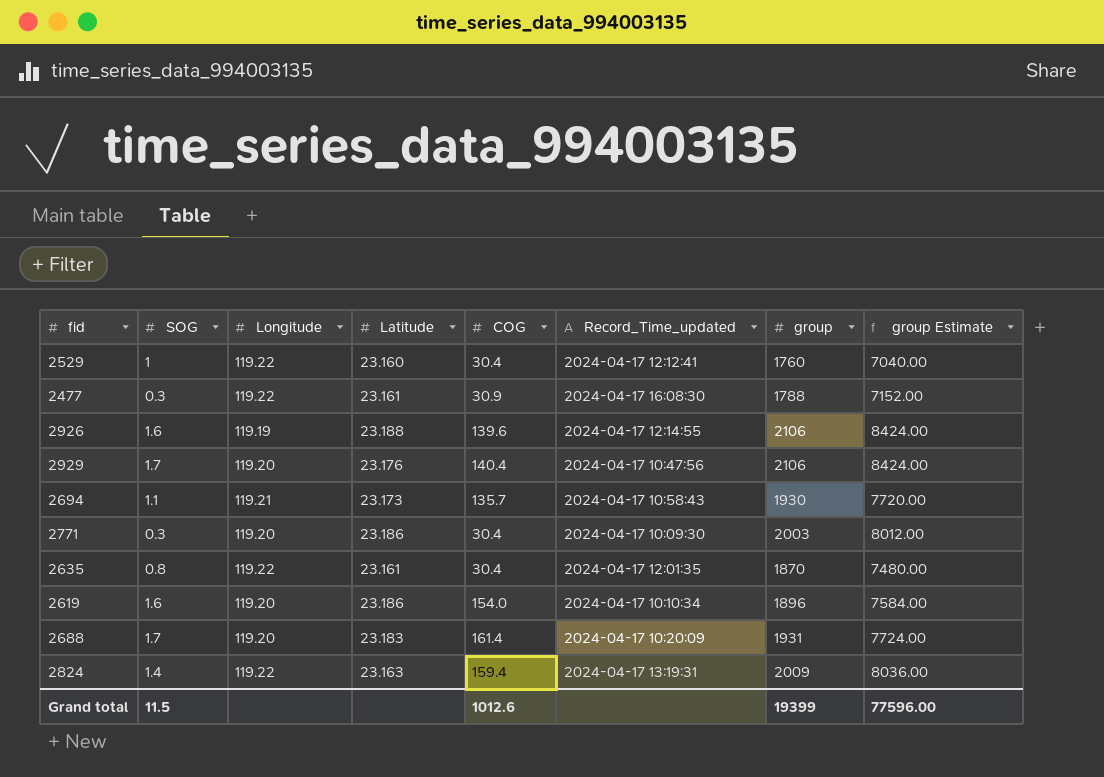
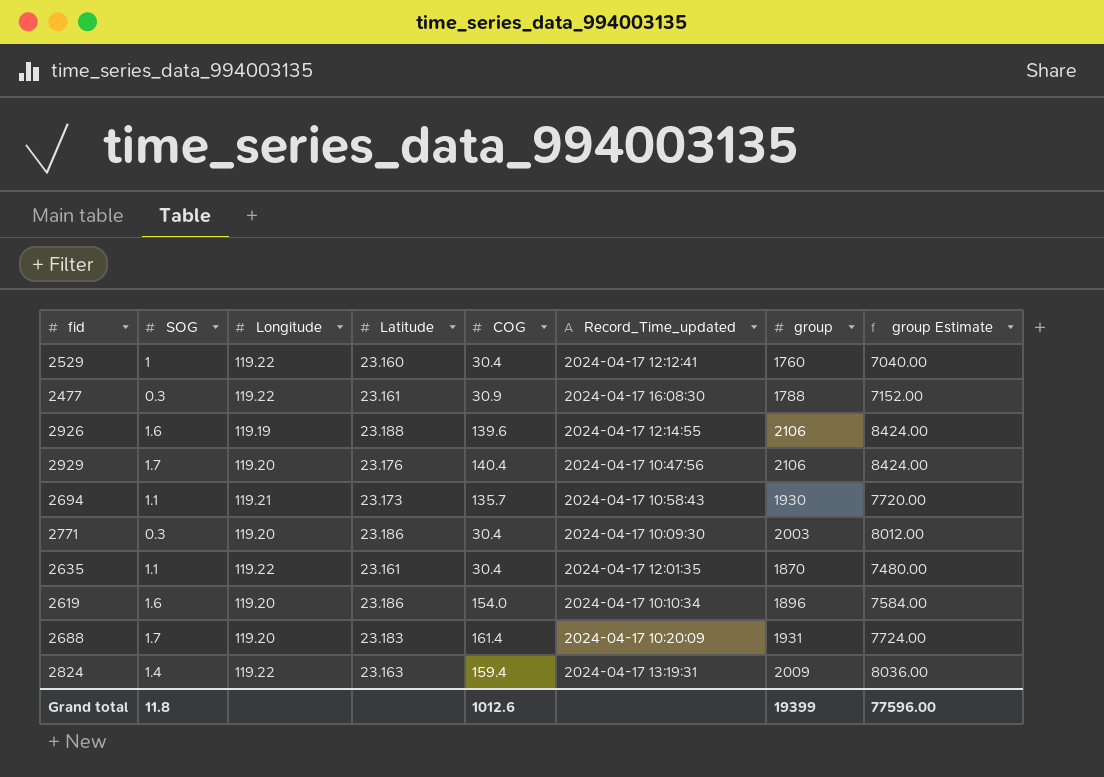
2635 | SOG: 0.8 -> 1.1
Grand total | SOG: 11.5 -> 11.8

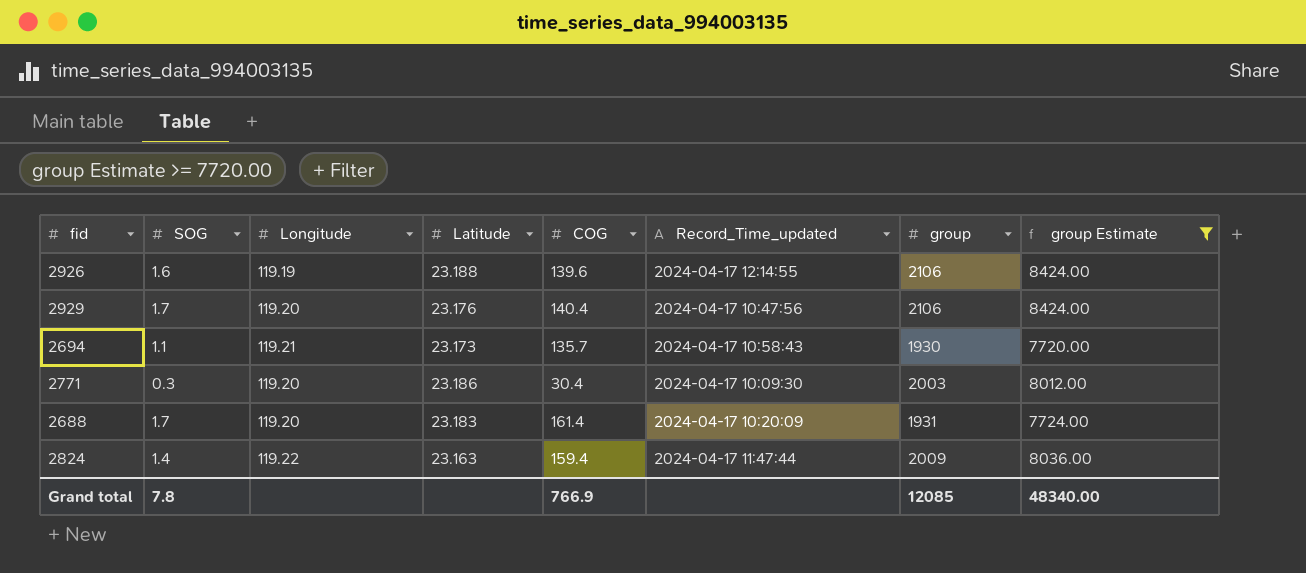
filter: none -> group Estimate >= 7720.00
2824 | Record_Time_updated: 2024-04-17 13:19:31 -> 2024-04-17 11:47:44
Grand total | SOG: 11.8 -> 7.8
Grand total | COG: 1012.6 -> 766.9
Grand total | group: 19399 -> 12085
Grand total | group Estimate: 77596.00 -> 48340.00

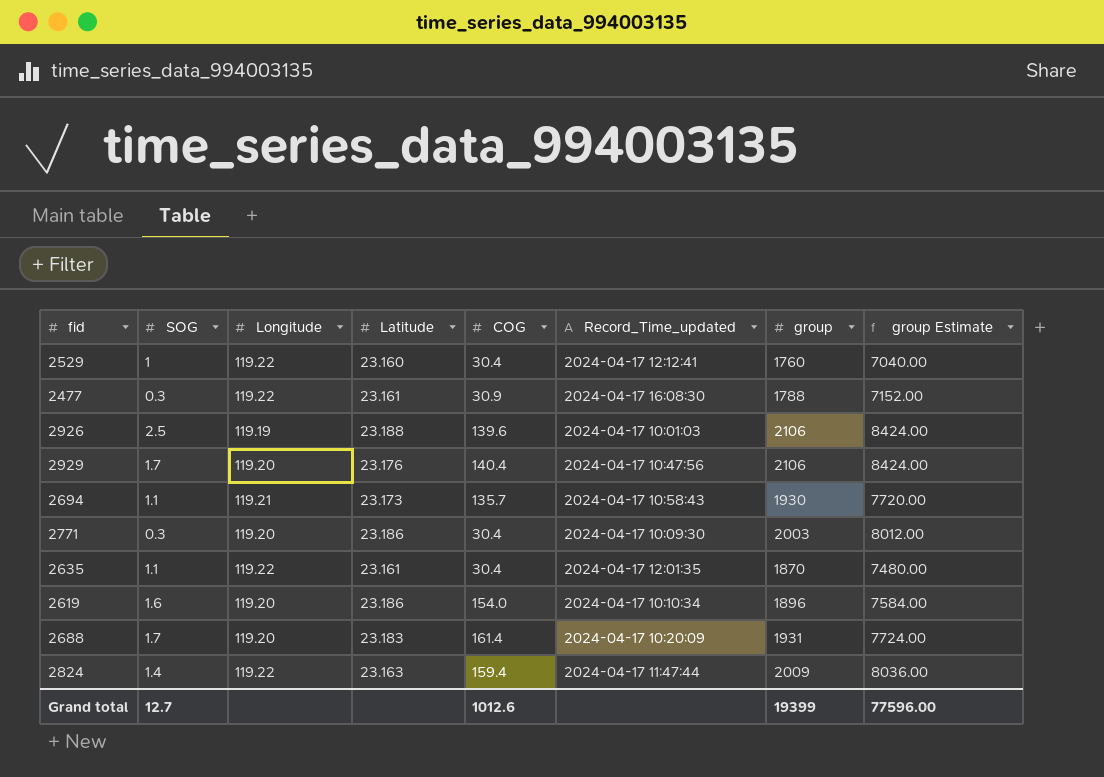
filter: group Estimate >= 7720.00 -> none
2926 | SOG: 1.6 -> 2.5
2926 | Record_Time_updated: 2024-04-17 12:14:55 -> 2024-04-17 10:01:03
Grand total | SOG: 7.8 -> 12.7
Grand total | COG: 766.9 -> 1012.6
Grand total | group: 12085 -> 19399
Grand total | group Estimate: 48340.00 -> 77596.00

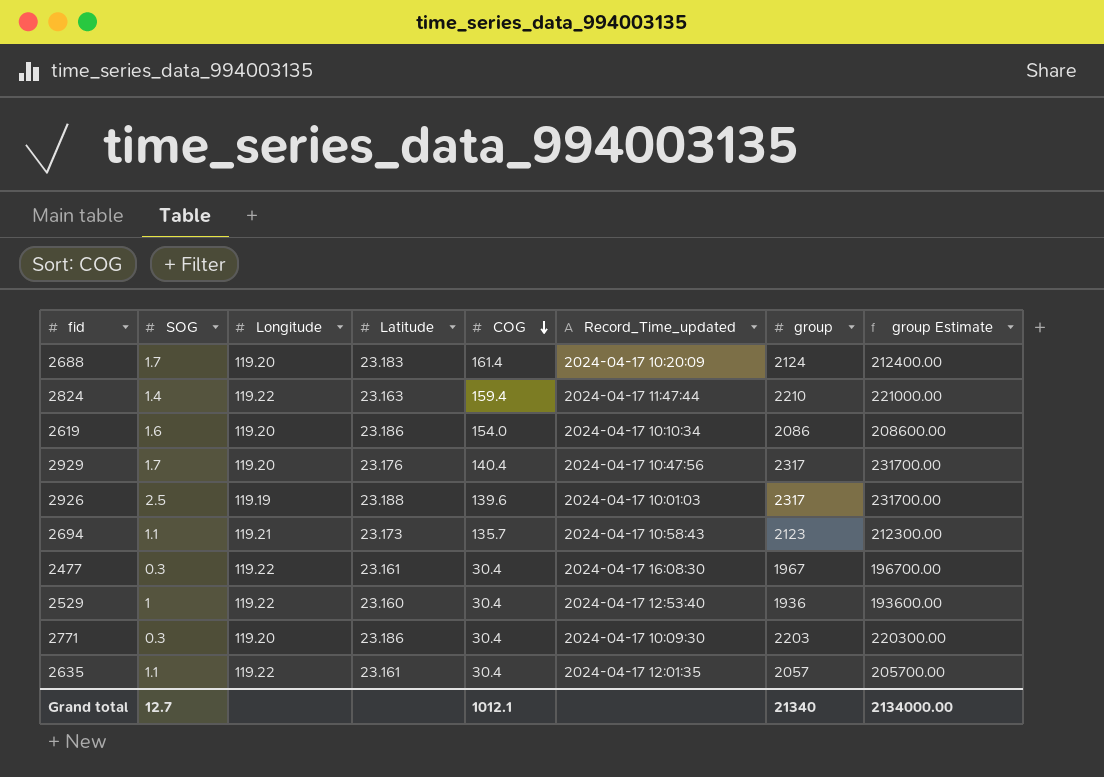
row order: none -> COG descending
column group Estimate | formula: [group] * 4 -> [group] * 100
2688 | group: 1931 -> 2124
2824 | group: 2009 -> 2210
2619 | group: 1896 -> 2086
2929 | group: 2106 -> 2317
2926 | group: 2106 -> 2317
2694 | group: 1930 -> 2123
2477 | COG: 30.9 -> 30.4
2477 | group: 1788 -> 1967
2529 | Record_Time_updated: 2024-04-17 12:12:41 -> 2024-04-17 12:53:40
2529 | group: 1760 -> 1936
2771 | group: 2003 -> 2203
2635 | group: 1870 -> 2057
Grand total | COG: 1012.6 -> 1012.1
Grand total | group: 19399 -> 21340
Grand total | group Estimate: 77596.00 -> 2134000.00

